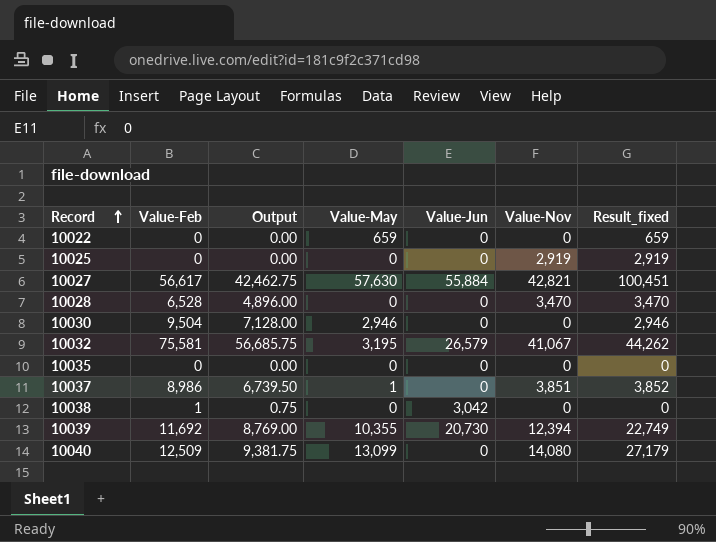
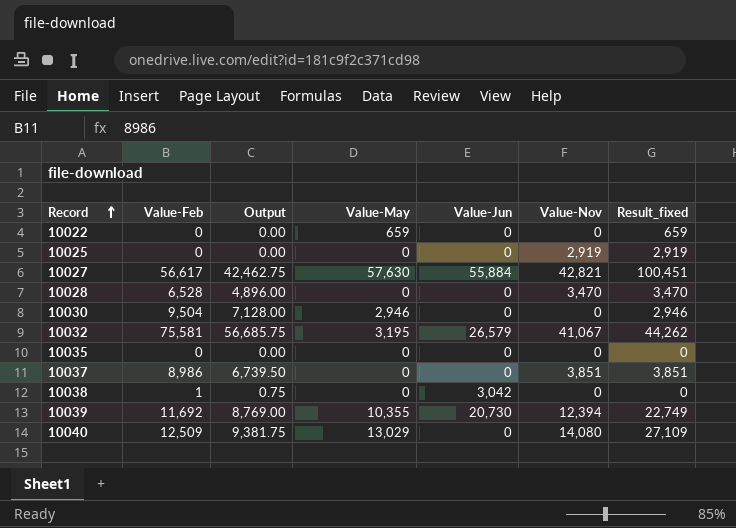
10037 | Value-May: 1 -> 0
10037 | Result_fixed: 3,852 -> 3,851
10040 | Value-May: 13,099 -> 13,029
10040 | Result_fixed: 27,179 -> 27,109

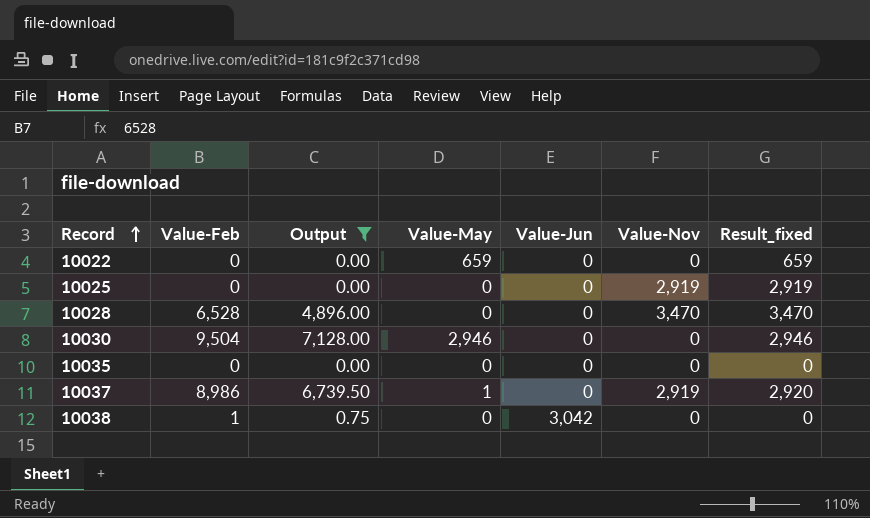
filter: none -> Output <= 7,128.00
10037 | Value-May: 0 -> 1
10037 | Value-Nov: 3,851 -> 2,919
10037 | Result_fixed: 3,851 -> 2,920

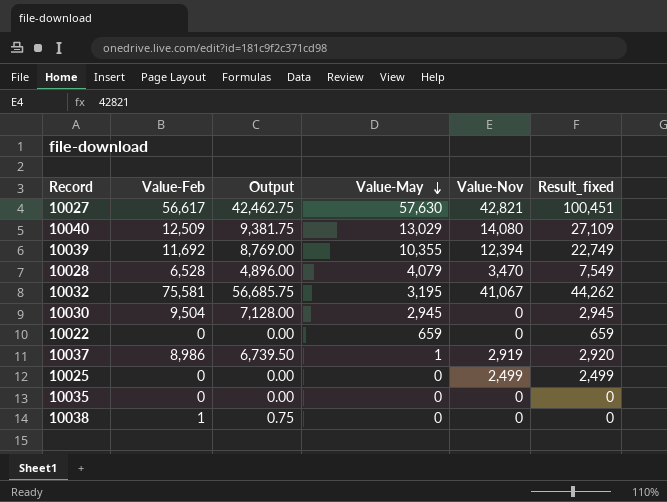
filter: Output <= 7,128.00 -> none
row order: Record ascending -> Value-May descending
column Value-Jun | position: 5 -> none
10028 | Value-May: 0 -> 4,079
10028 | Result_fixed: 3,470 -> 7,549
10030 | Value-May: 2,946 -> 2,945
10030 | Result_fixed: 2,946 -> 2,945
10025 | Value-Nov: 2,919 -> 2,499
10025 | Result_fixed: 2,919 -> 2,499

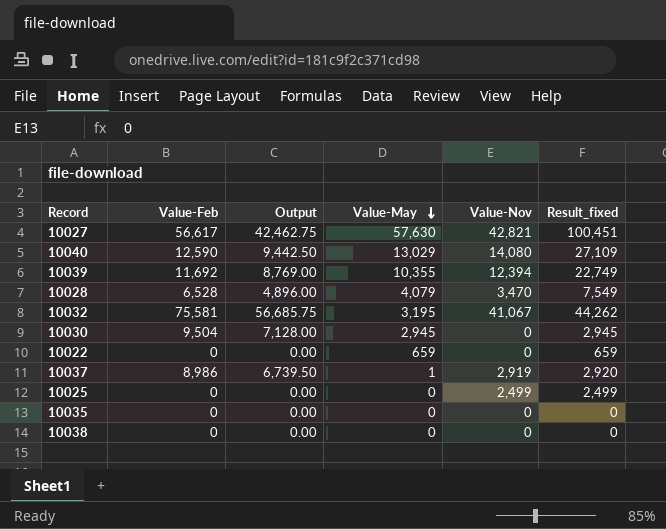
10040 | Value-Feb: 12,509 -> 12,590
10040 | Output: 9,381.75 -> 9,442.50
10038 | Value-Feb: 1 -> 0
10038 | Output: 0.75 -> 0.00

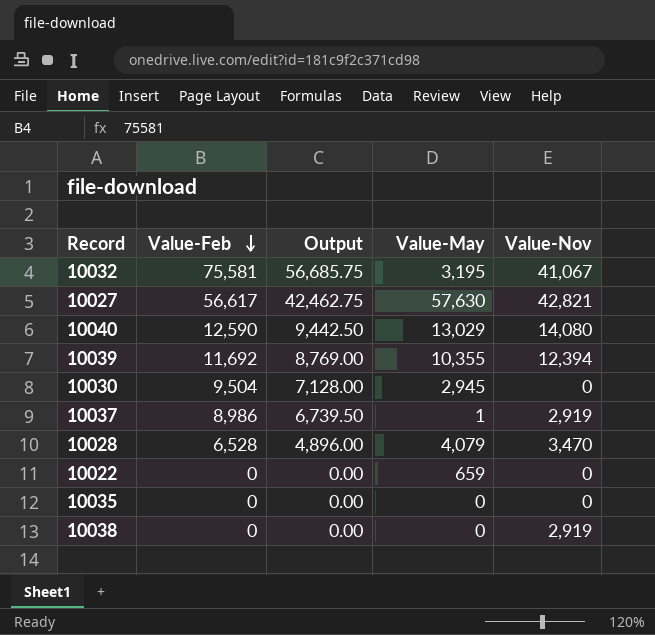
row order: Value-May descending -> Value-Feb descending
column Result_fixed | formula: [Value-May] + [Value-Nov] -> none
row 10025: 0 | 0.00 | 0 | 2,499 | 2,499 -> none
10038 | Value-Nov: 0 -> 2,919

